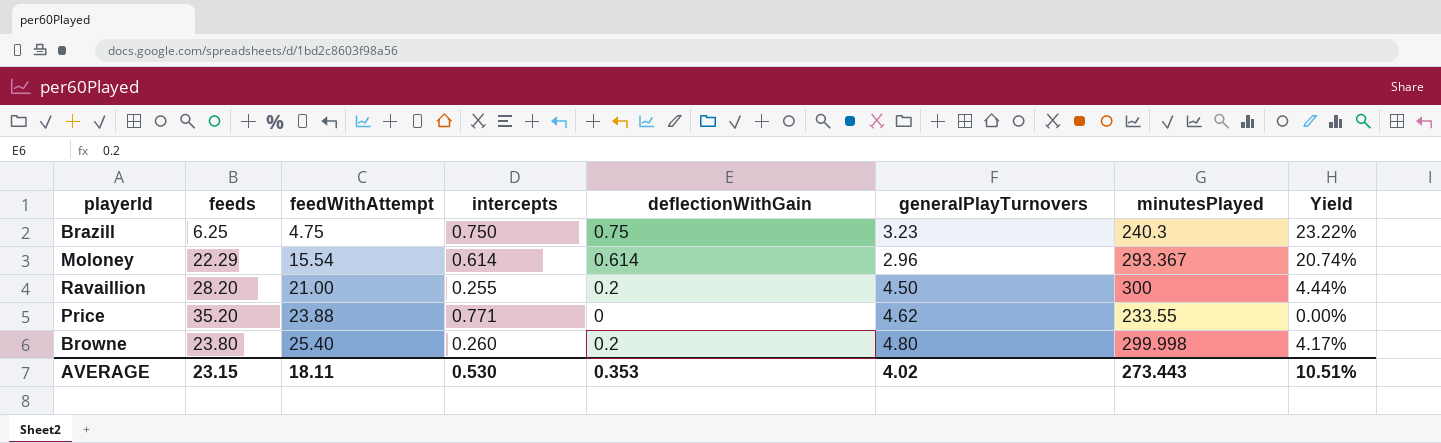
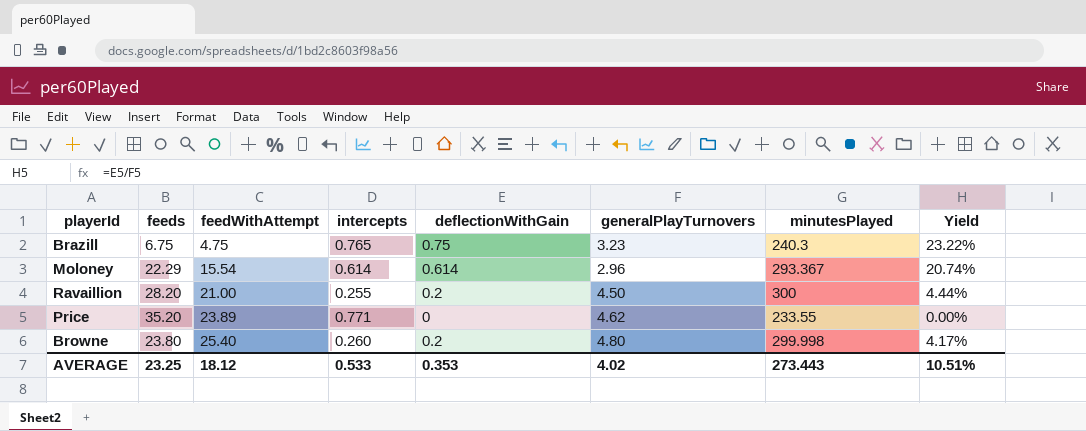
Brazill | feeds: 6.25 -> 6.75
Brazill | intercepts: 0.750 -> 0.765
Price | feedWithAttempt: 23.88 -> 23.89
AVERAGE | feeds: 23.15 -> 23.25
AVERAGE | feedWithAttempt: 18.11 -> 18.12
AVERAGE | intercepts: 0.530 -> 0.533

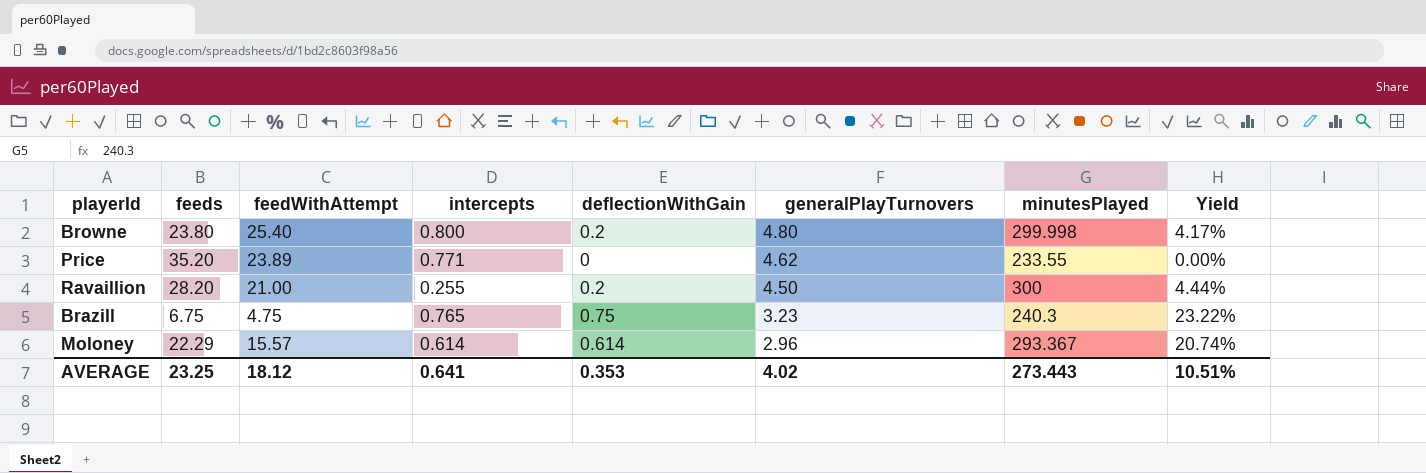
row order: feedWithAttempt ascending -> generalPlayTurnovers descending
Browne | intercepts: 0.260 -> 0.800
Moloney | feedWithAttempt: 15.54 -> 15.57
AVERAGE | intercepts: 0.533 -> 0.641

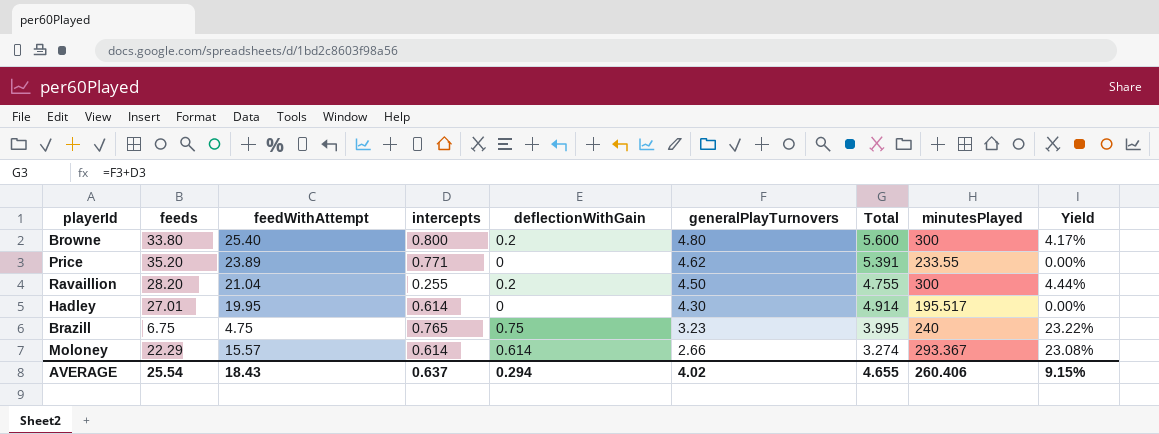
column Total | formula: none -> [intercepts] + [generalPlayTurnovers]
Browne | feeds: 23.80 -> 33.80
Browne | minutesPlayed: 299.998 -> 300
Ravaillion | feedWithAttempt: 21.00 -> 21.04
row Hadley: none -> 27.01 | 19.95 | 0.614 | 0 | 4.30 | 4.914 | 195.517 | 0.00%
Brazill | minutesPlayed: 240.3 -> 240
Moloney | generalPlayTurnovers: 2.96 -> 2.66
Moloney | Yield: 20.74% -> 23.08%
AVERAGE | feeds: 23.25 -> 25.54
AVERAGE | feedWithAttempt: 18.12 -> 18.43
AVERAGE | intercepts: 0.641 -> 0.637
AVERAGE | deflectionWithGain: 0.353 -> 0.294
AVERAGE | minutesPlayed: 273.443 -> 260.406
AVERAGE | Yield: 10.51% -> 9.15%

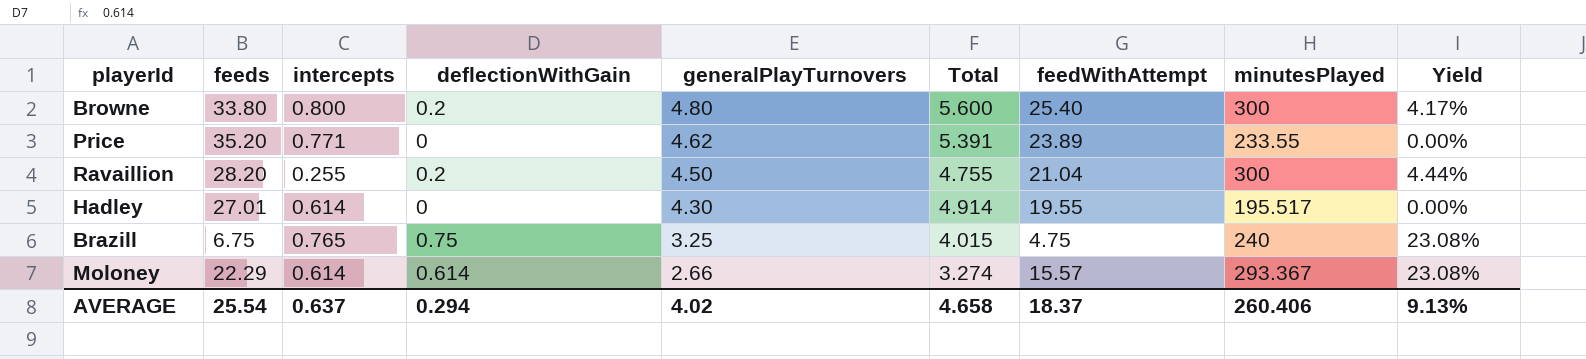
column feedWithAttempt | position: 3 -> 7
Hadley | feedWithAttempt: 19.95 -> 19.55
Brazill | generalPlayTurnovers: 3.23 -> 3.25
Brazill | Total: 3.995 -> 4.015
Brazill | Yield: 23.22% -> 23.08%
AVERAGE | Total: 4.655 -> 4.658
AVERAGE | feedWithAttempt: 18.43 -> 18.37
AVERAGE | Yield: 9.15% -> 9.13%

